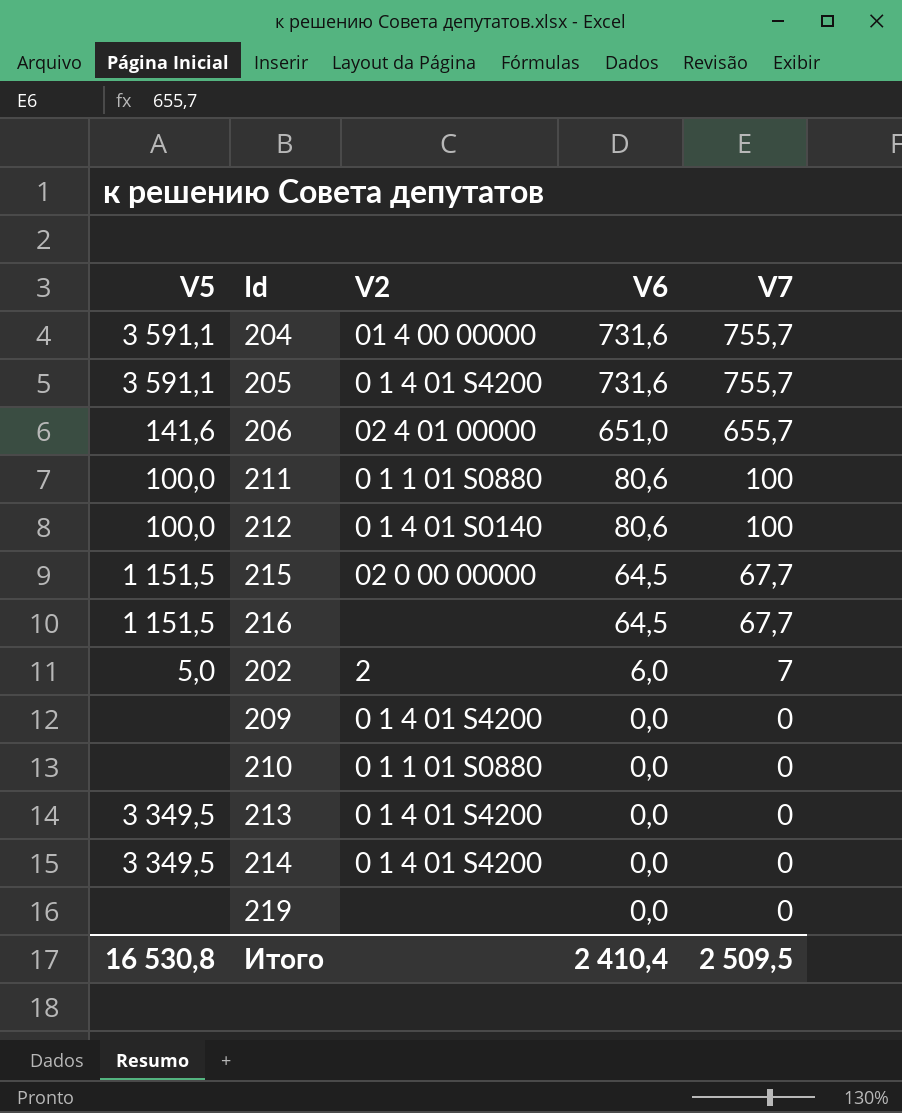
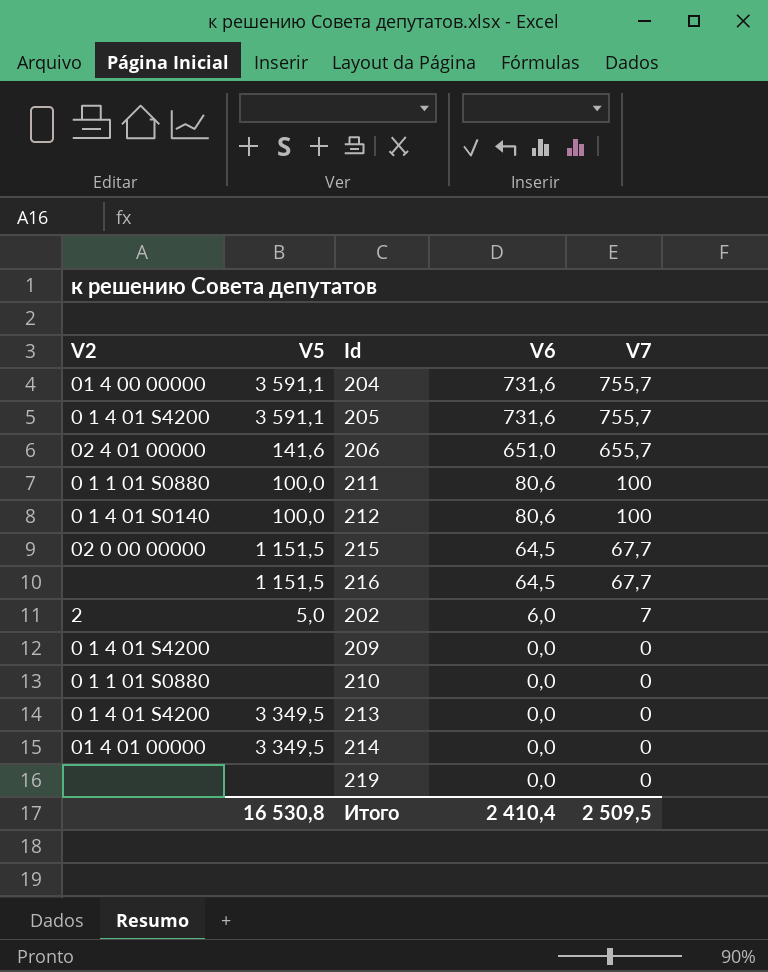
column V2 | position: 3 -> 1
214 | V2: 0 1 4 01 S4200 -> 01 4 01 00000

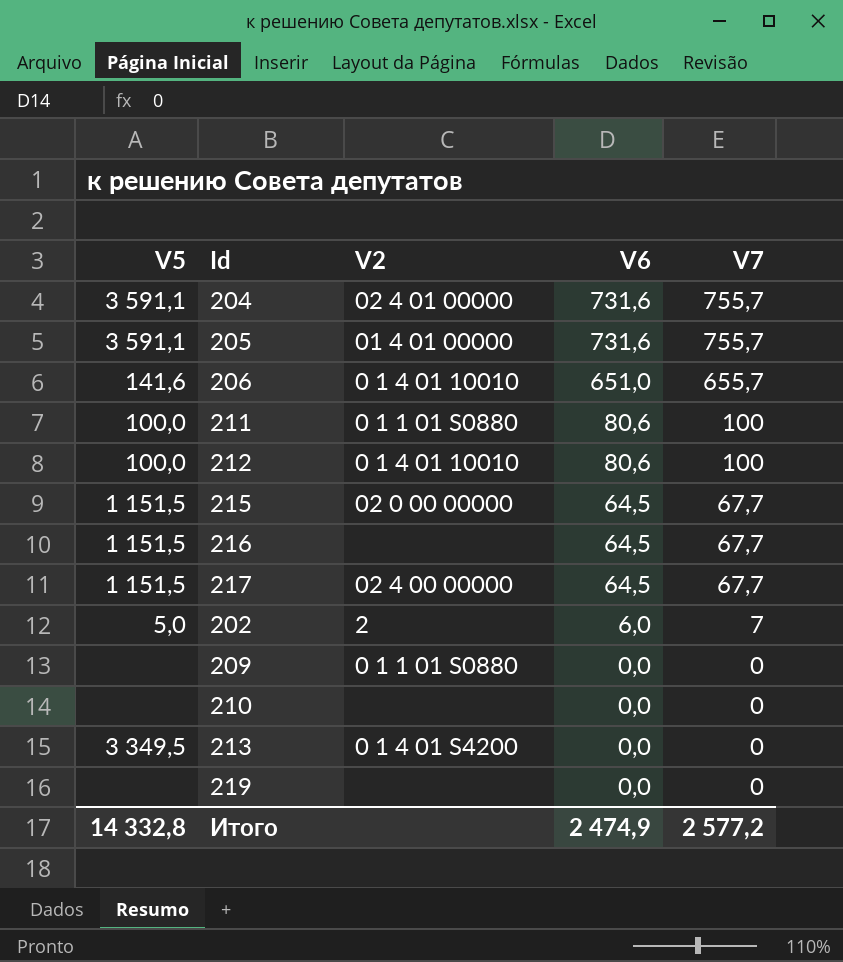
column V2 | position: 1 -> 3
row 214: 01 4 01 00000 | 3 349,5 | 0,0 | 0 -> none
204 | V2: 01 4 00 00000 -> 02 4 01 00000
205 | V2: 0 1 4 01 S4200 -> 01 4 01 00000
206 | V2: 02 4 01 00000 -> 0 1 4 01 10010
212 | V2: 0 1 4 01 S0140 -> 0 1 4 01 10010
row 217: none -> 1 151,5 | 02 4 00 00000 | 64,5 | 67,7
209 | V2: 0 1 4 01 S4200 -> 0 1 1 01 S0880
210 | V2: 0 1 1 01 S0880 -> none
Итого | V5: 16 530,8 -> 14 332,8
Итого | V6: 2 410,4 -> 2 474,9
Итого | V7: 2 509,5 -> 2 577,2

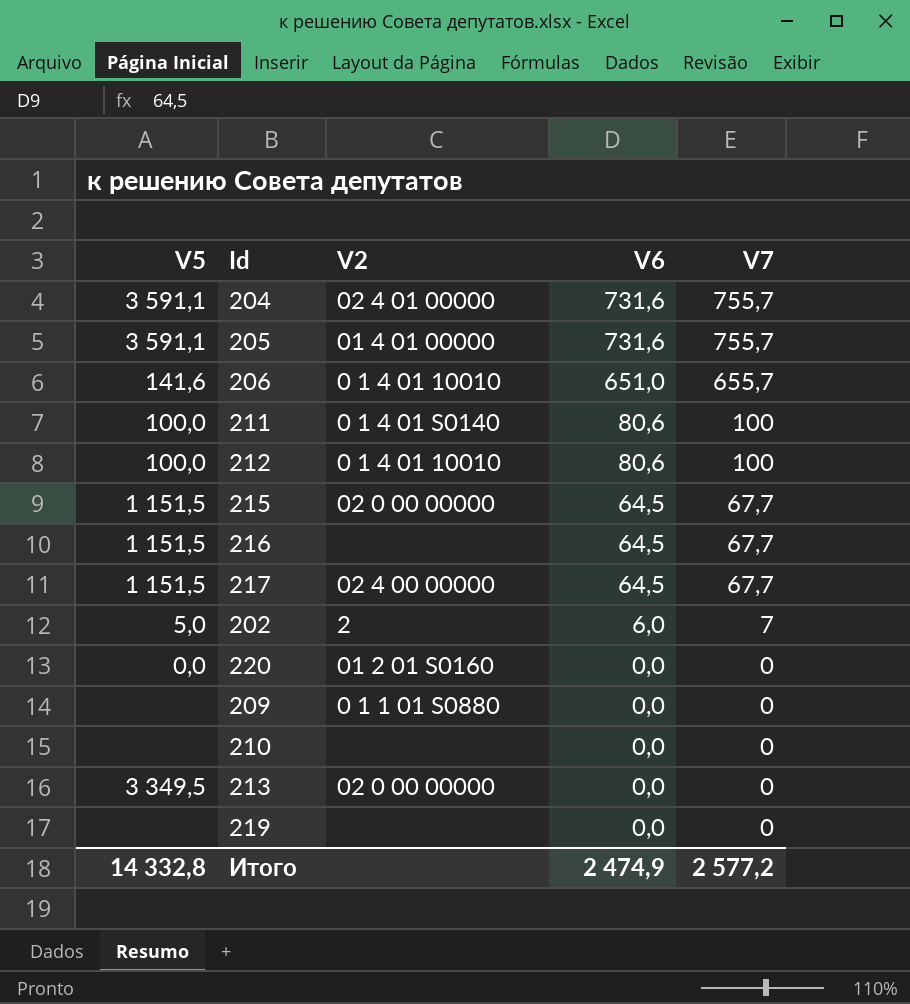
211 | V2: 0 1 1 01 S0880 -> 0 1 4 01 S0140
row 220: none -> 0,0 | 01 2 01 S0160 | 0,0 | 0
213 | V2: 0 1 4 01 S4200 -> 02 0 00 00000

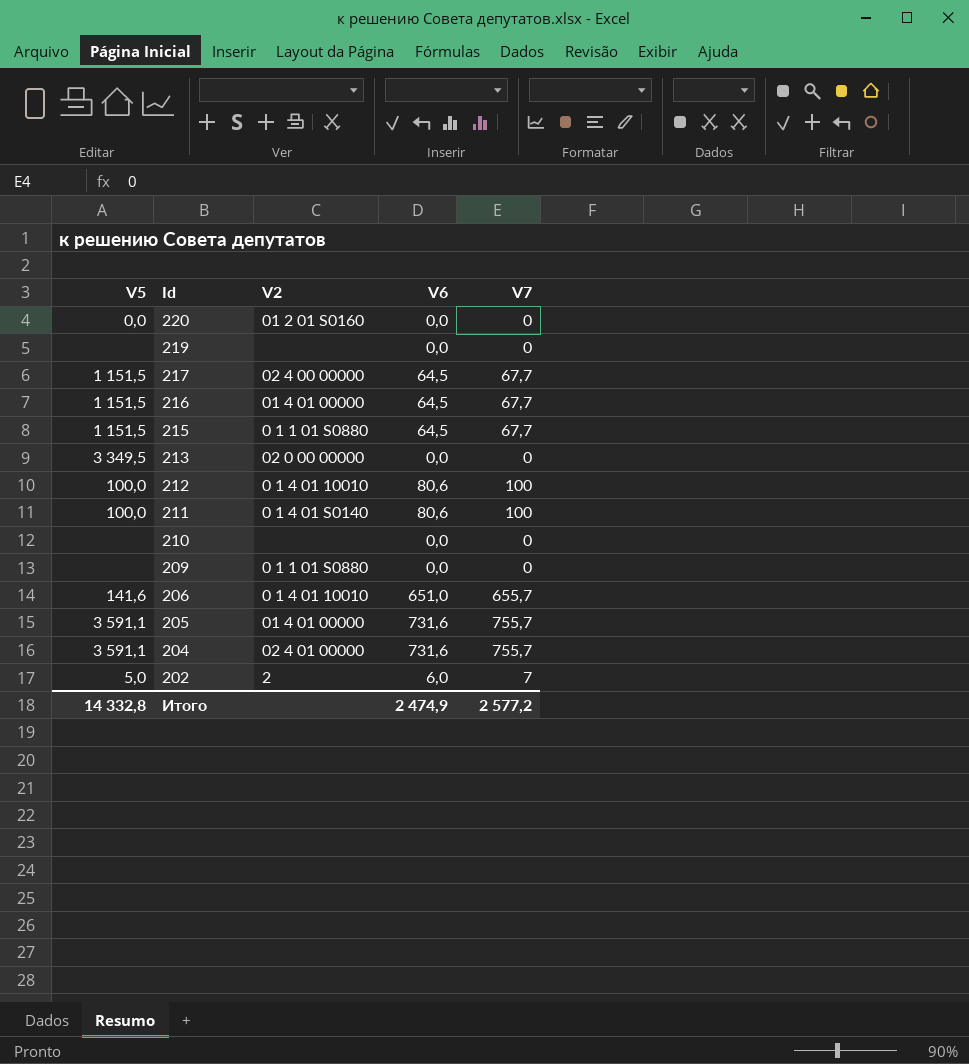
row order: V6 descending -> Id descending
216 | V2: none -> 01 4 01 00000
215 | V2: 02 0 00 00000 -> 0 1 1 01 S0880

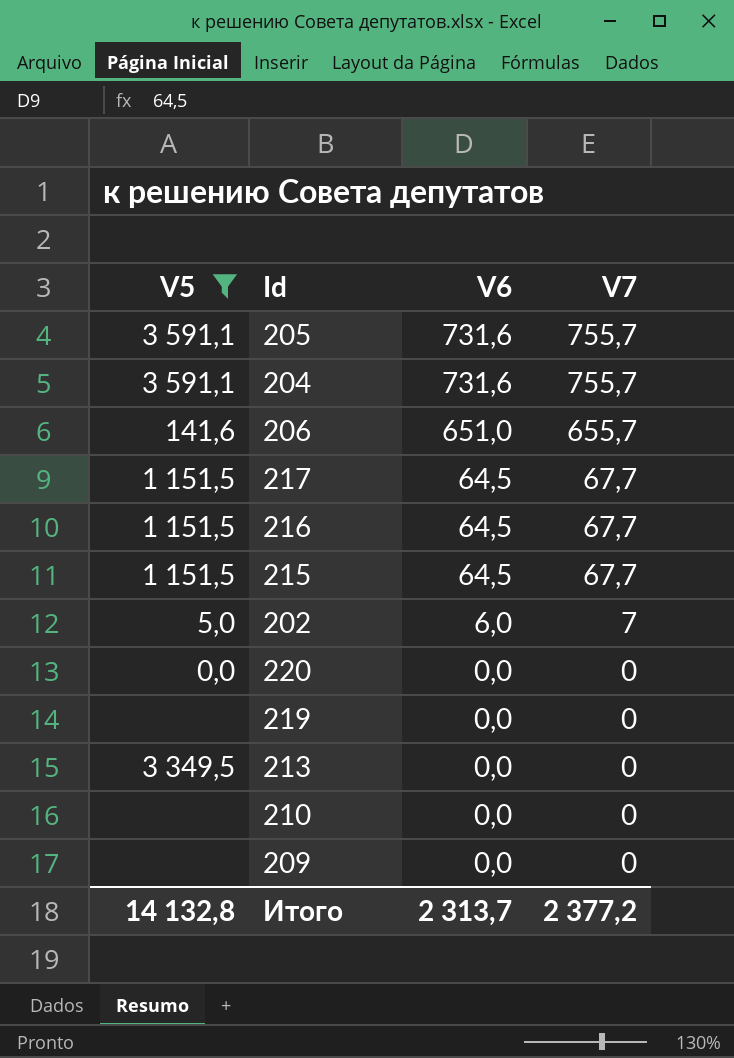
filter: none -> V5 != 100,0
row order: Id descending -> V6 descending
column V2 | position: 3 -> none
Итого | V5: 14 332,8 -> 14 132,8
Итого | V6: 2 474,9 -> 2 313,7
Итого | V7: 2 577,2 -> 2 377,2

